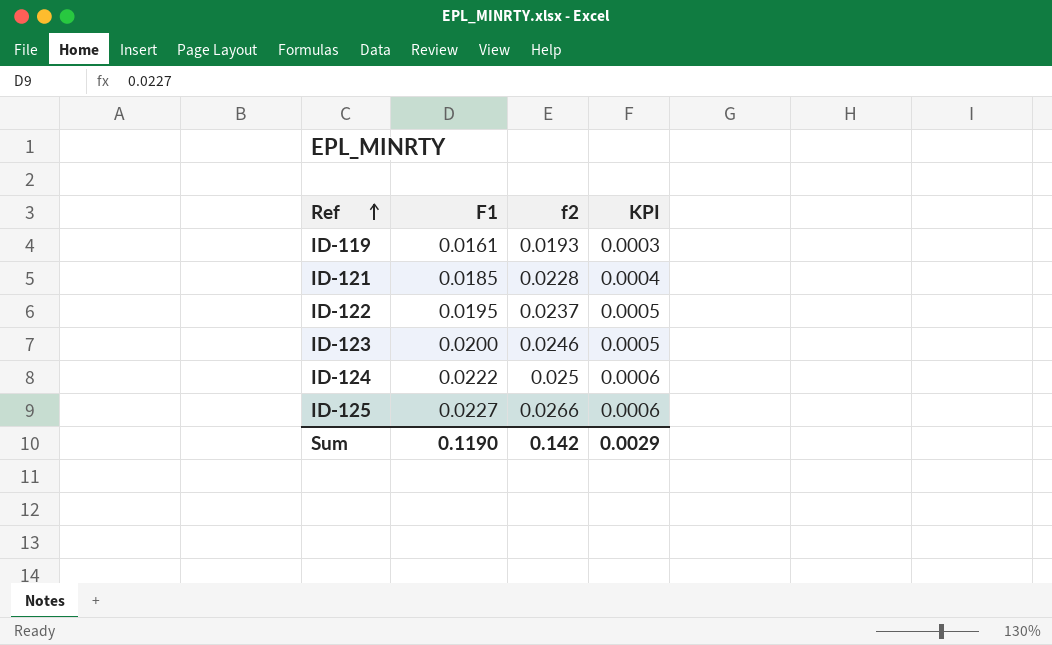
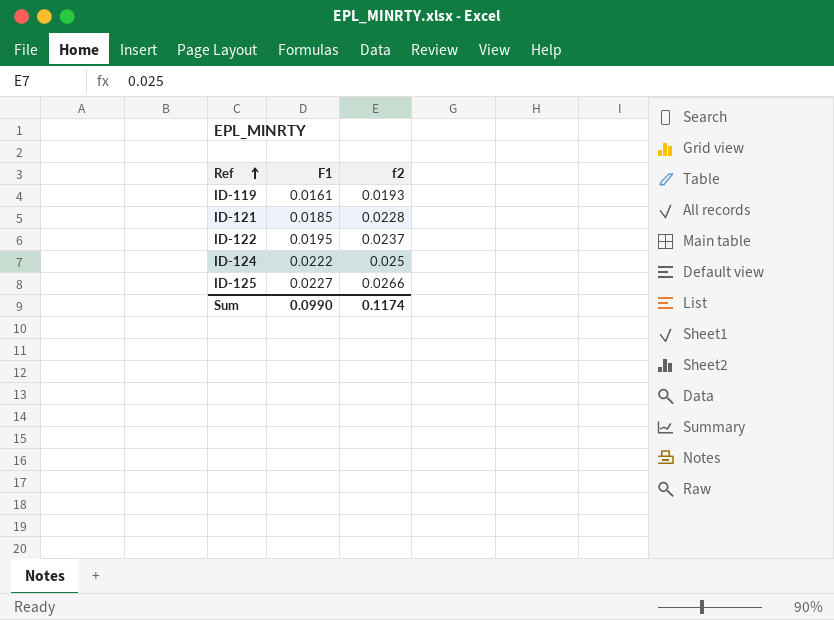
column KPI | formula: [F1] * [f2] -> none
row ID-123: 0.0200 | 0.0246 | 0.0005 -> none
Sum | F1: 0.1190 -> 0.0990
Sum | f2: 0.142 -> 0.1174

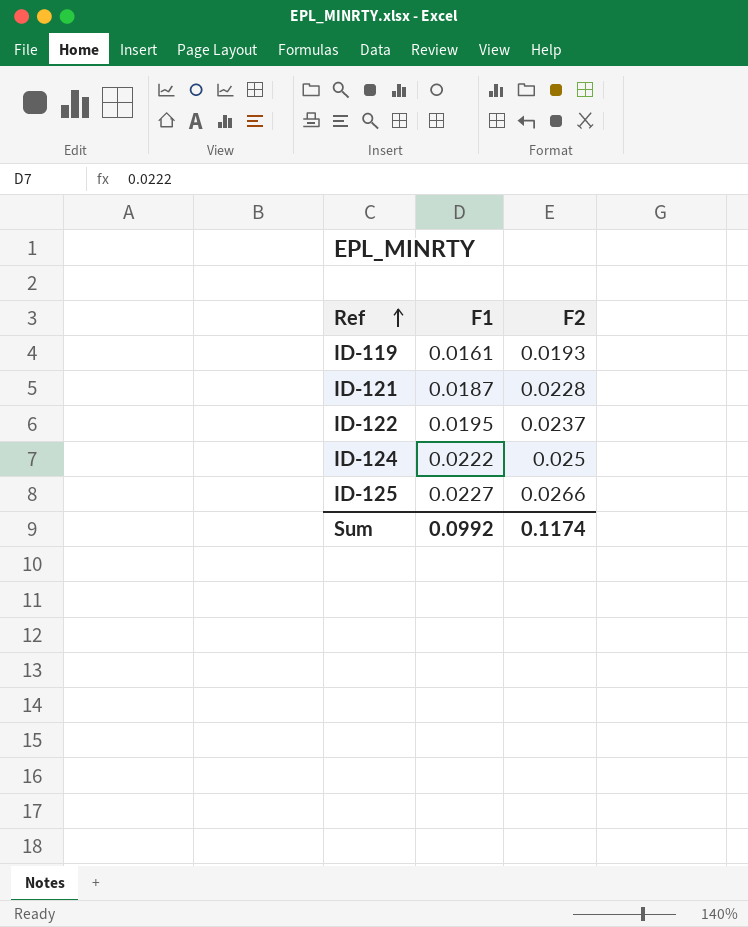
column name: f2 -> F2
ID-121 | F1: 0.0185 -> 0.0187
Sum | F1: 0.0990 -> 0.0992

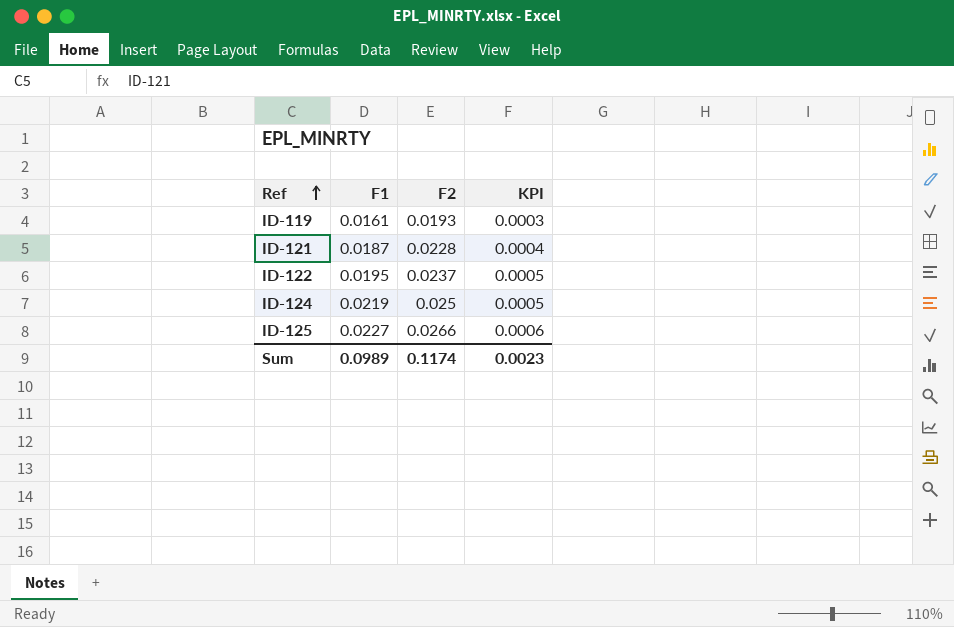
column KPI | formula: none -> [F1] * [F2]
ID-124 | F1: 0.0222 -> 0.0219
Sum | F1: 0.0992 -> 0.0989

